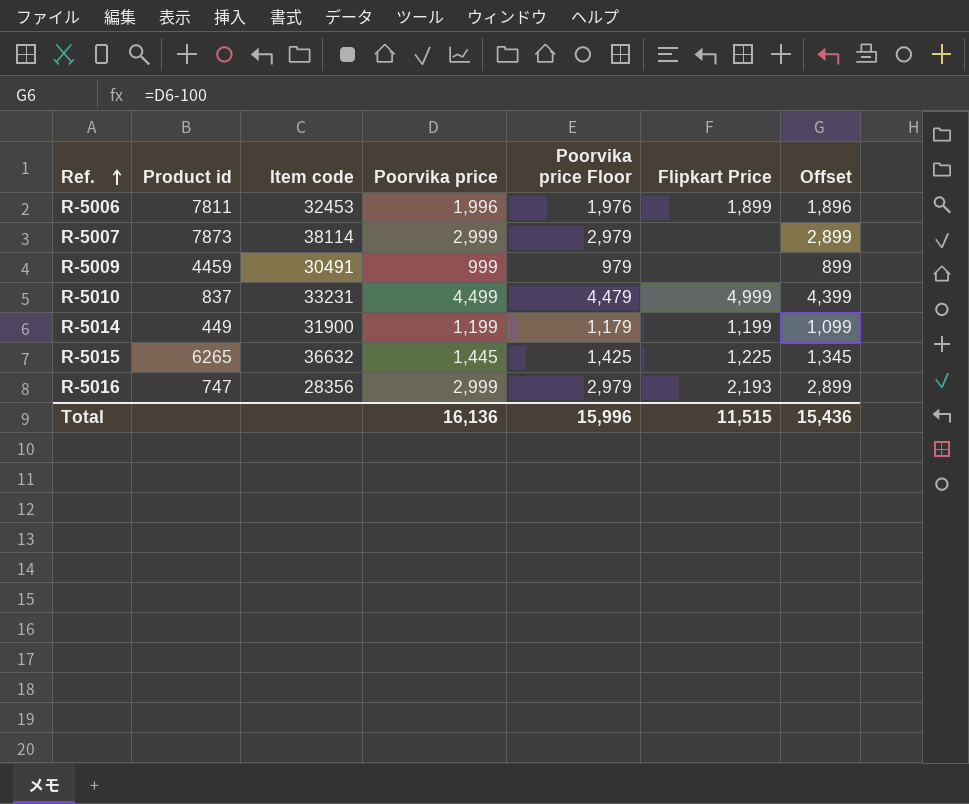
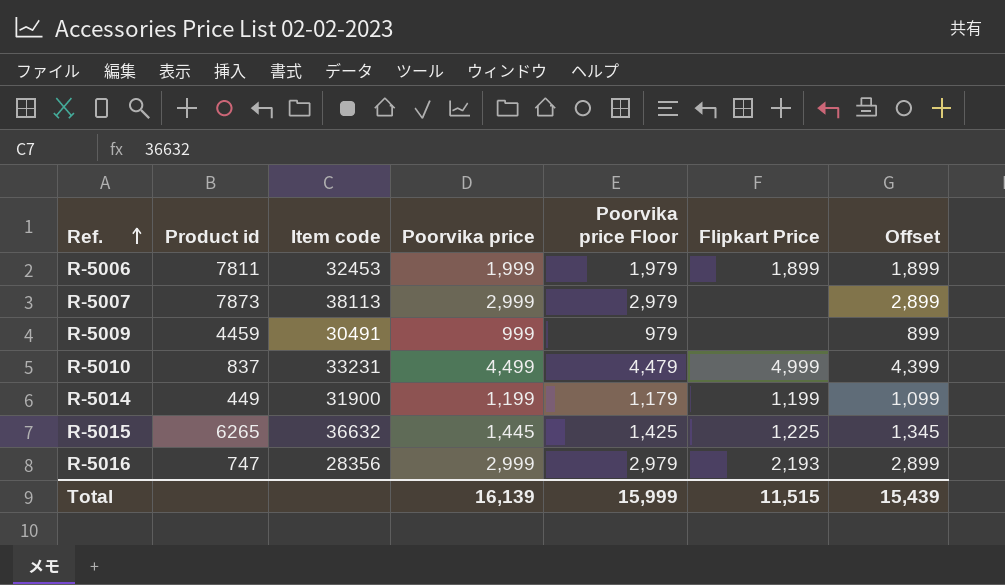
R-5006 | Poorvika price: 1,996 -> 1,999
R-5006 | Poorvika price Floor: 1,976 -> 1,979
R-5006 | Offset: 1,896 -> 1,899
R-5007 | Item code: 38114 -> 38113
Total | Poorvika price: 16,136 -> 16,139
Total | Poorvika price Floor: 15,996 -> 15,999
Total | Offset: 15,436 -> 15,439

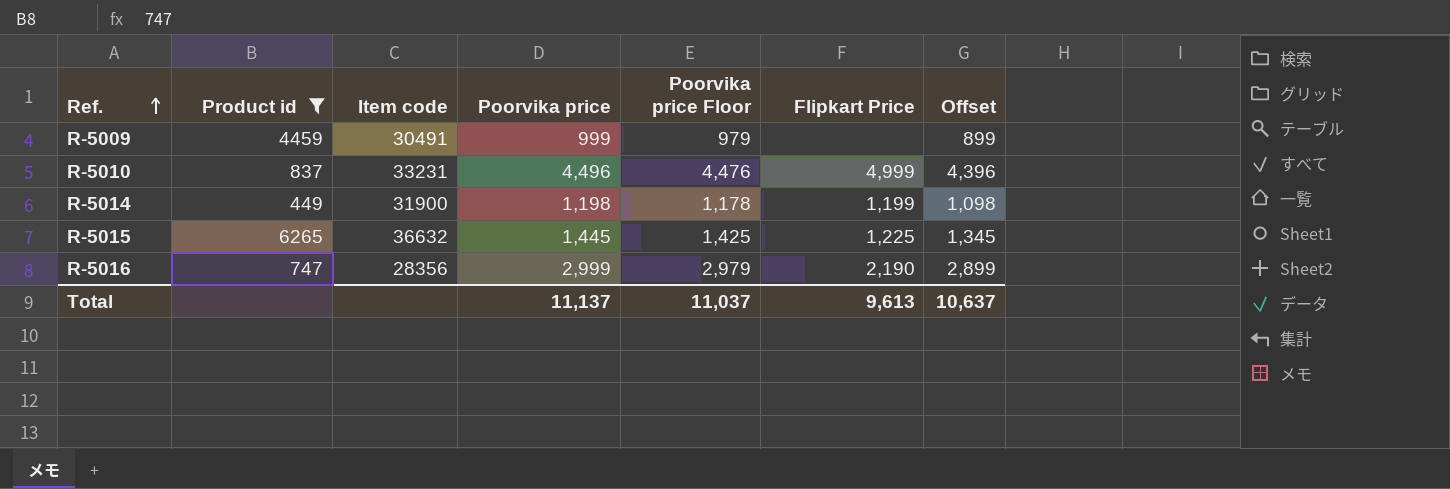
filter: none -> Product id <= 6265
R-5010 | Poorvika price: 4,499 -> 4,496
R-5010 | Poorvika price Floor: 4,479 -> 4,476
R-5010 | Offset: 4,399 -> 4,396
R-5014 | Poorvika price: 1,199 -> 1,198
R-5014 | Poorvika price Floor: 1,179 -> 1,178
R-5014 | Offset: 1,099 -> 1,098
R-5016 | Flipkart Price: 2,193 -> 2,190
Total | Poorvika price: 16,139 -> 11,137
Total | Poorvika price Floor: 15,999 -> 11,037
Total | Flipkart Price: 11,515 -> 9,613
Total | Offset: 15,439 -> 10,637

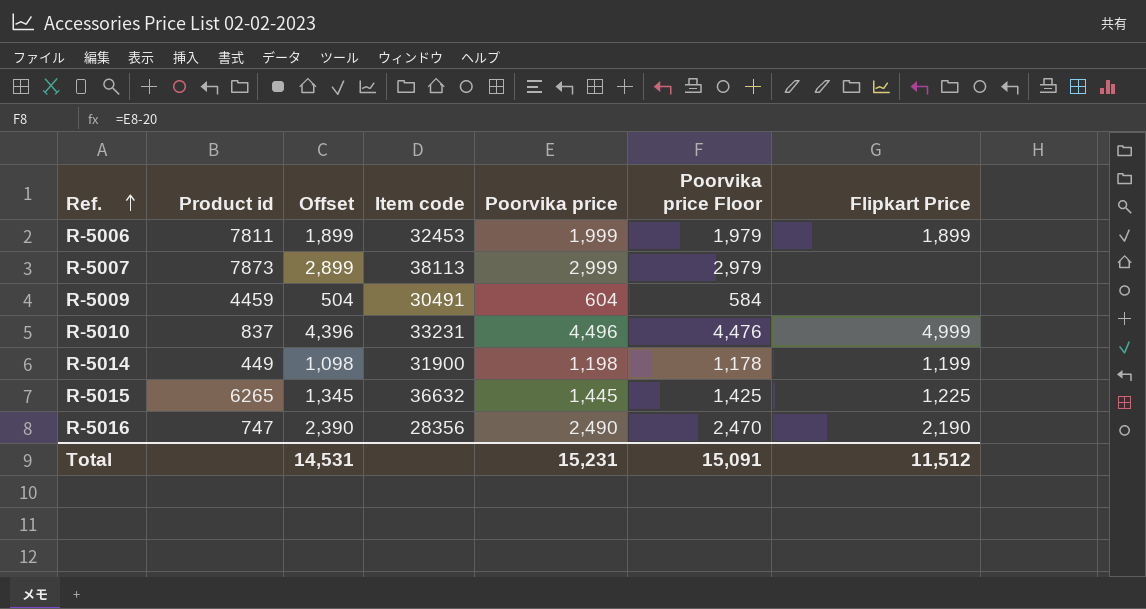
filter: Product id <= 6265 -> none
column Offset | position: 7 -> 3
R-5009 | Offset: 899 -> 504
R-5009 | Poorvika price: 999 -> 604
R-5009 | Poorvika price Floor: 979 -> 584
R-5016 | Offset: 2,899 -> 2,390
R-5016 | Poorvika price: 2,999 -> 2,490
R-5016 | Poorvika price Floor: 2,979 -> 2,470
Total | Offset: 10,637 -> 14,531
Total | Poorvika price: 11,137 -> 15,231
Total | Poorvika price Floor: 11,037 -> 15,091
Total | Flipkart Price: 9,613 -> 11,512

